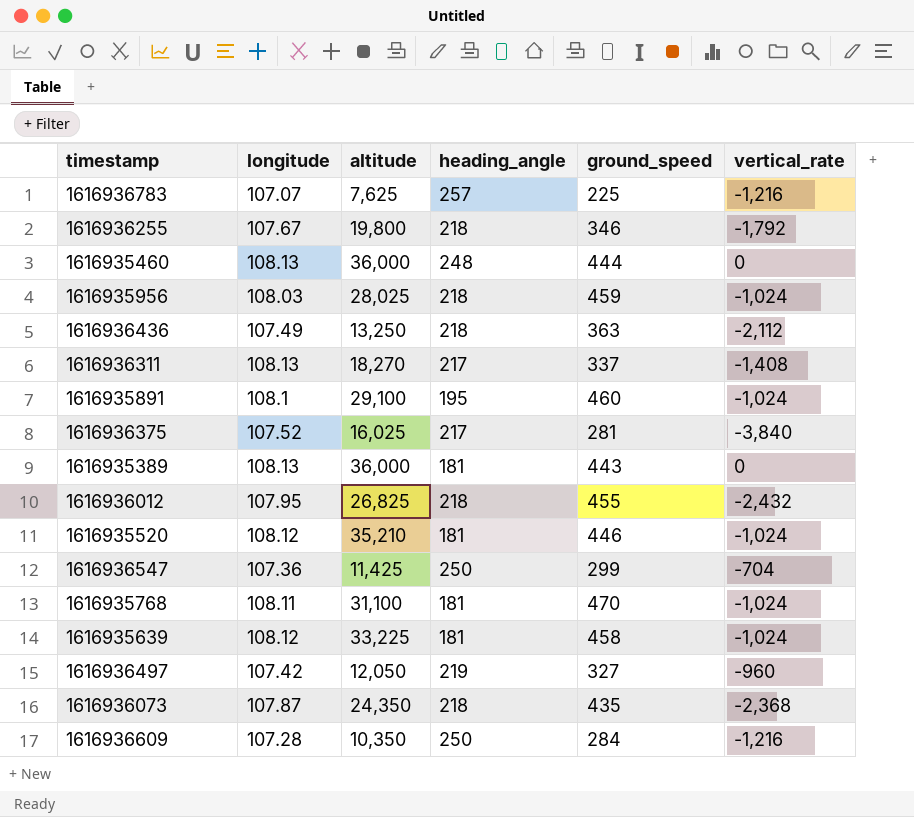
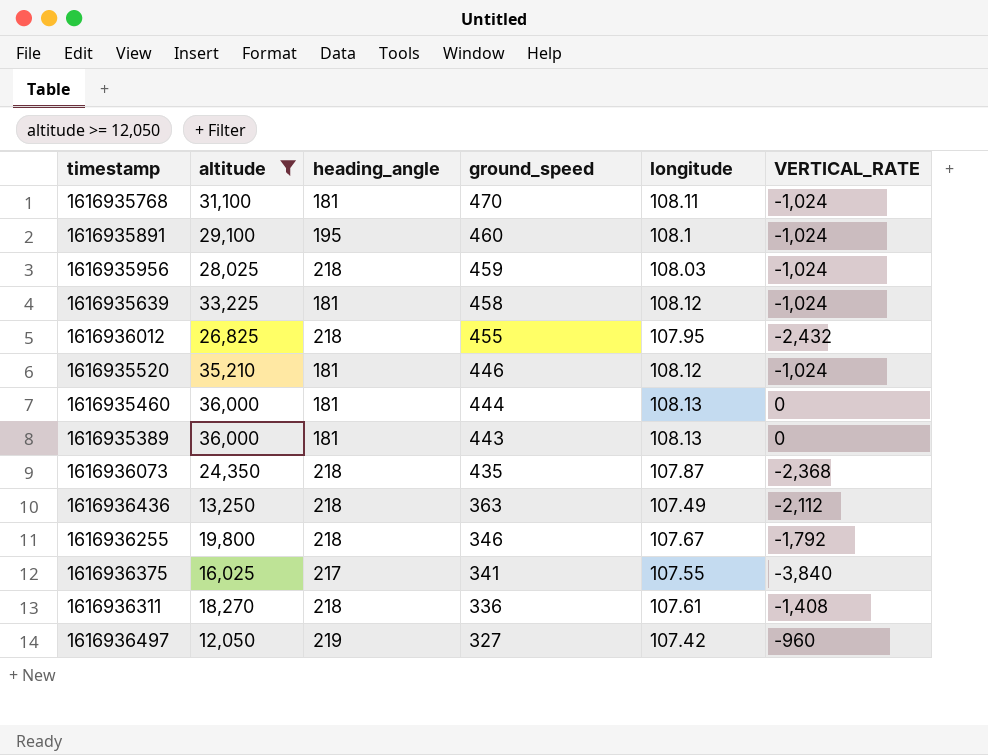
filter: none -> altitude >= 12,050
row order: none -> ground_speed descending
column longitude | position: 2 -> 5
column name: vertical_rate -> VERTICAL_RATE
1616935460 | heading_angle: 248 -> 181
1616936375 | ground_speed: 281 -> 341
1616936375 | longitude: 107.52 -> 107.55
1616936311 | heading_angle: 217 -> 218
1616936311 | ground_speed: 337 -> 336
1616936311 | longitude: 108.13 -> 107.61

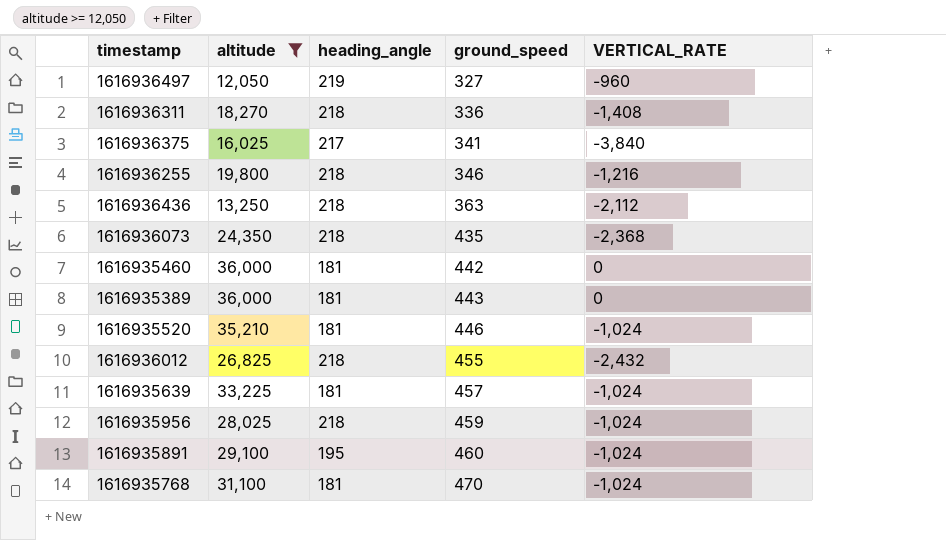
row order: ground_speed descending -> ground_speed ascending
column longitude | position: 5 -> none
1616936255 | VERTICAL_RATE: -1,792 -> -1,216
1616935460 | ground_speed: 444 -> 442
1616935639 | ground_speed: 458 -> 457

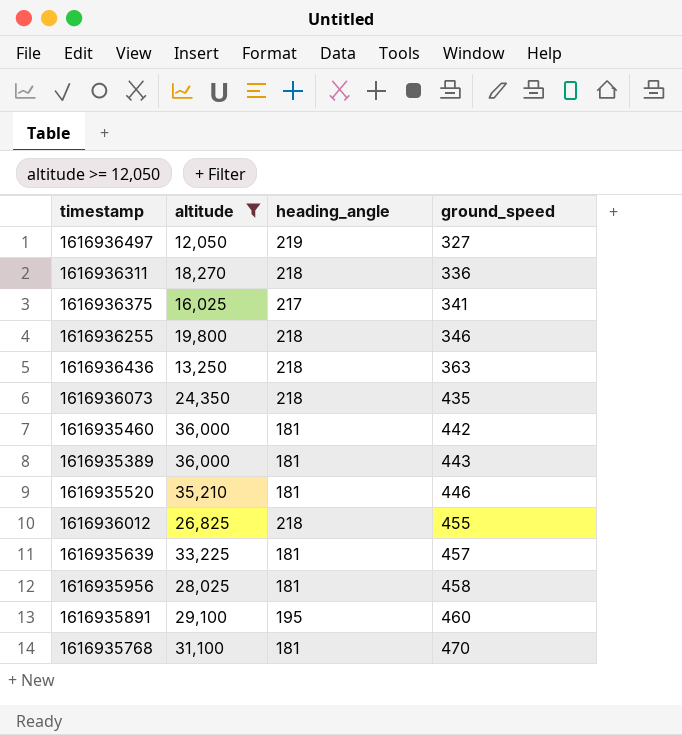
column VERTICAL_RATE | position: 5 -> none
1616935956 | heading_angle: 218 -> 181
1616935956 | ground_speed: 459 -> 458

